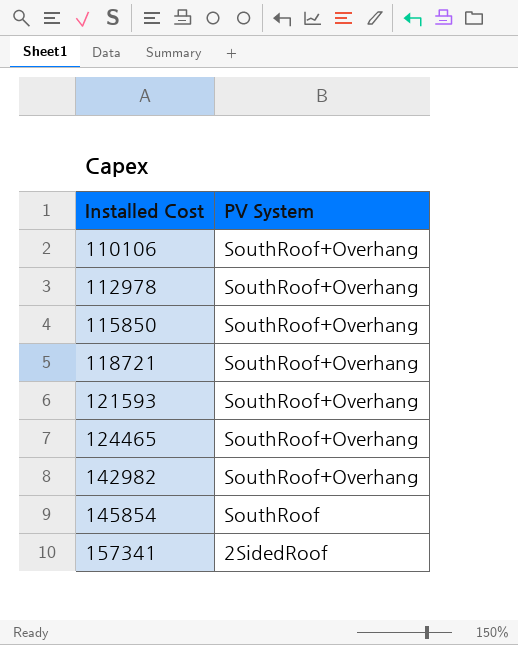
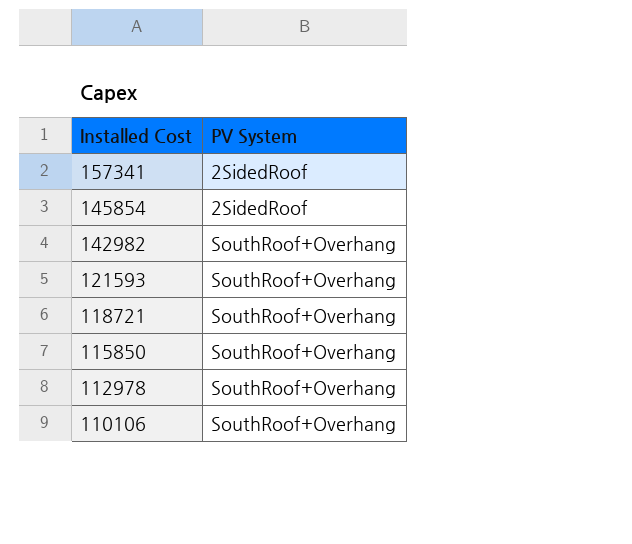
row order: Installed Cost ascending -> Installed Cost descending
row 124465: SouthRoof+Overhang -> none
145854 | PV System: SouthRoof -> 2SidedRoof

